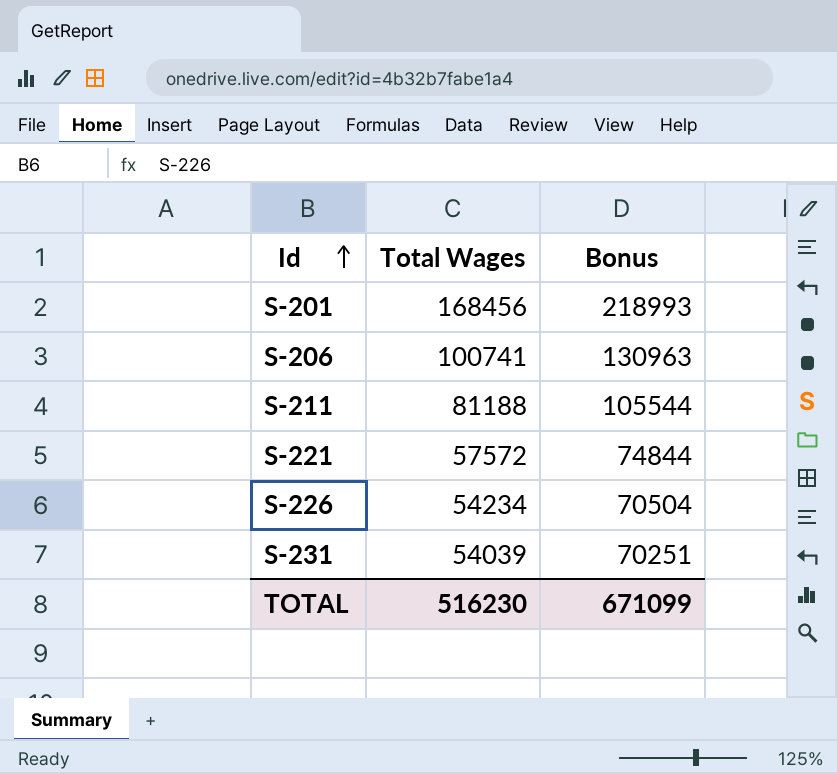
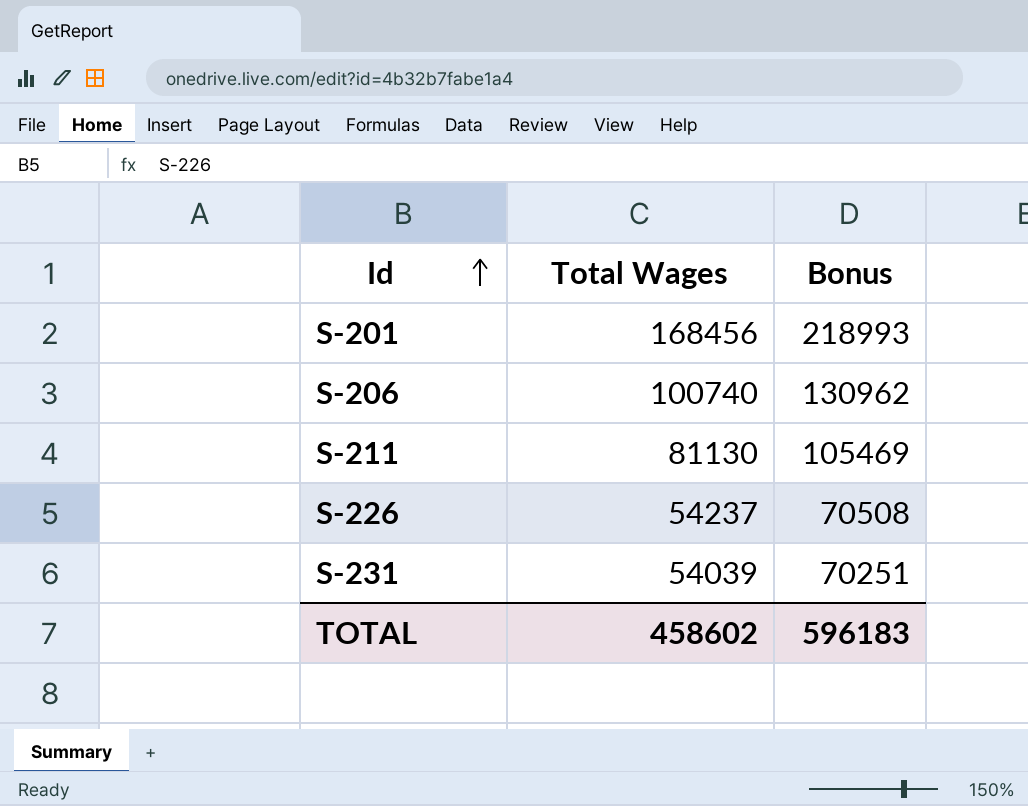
row S-221: 57572 | 74844 -> none
S-206 | Total Wages: 100741 -> 100740
S-206 | Bonus: 130963 -> 130962
S-211 | Total Wages: 81188 -> 81130
S-211 | Bonus: 105544 -> 105469
S-226 | Total Wages: 54234 -> 54237
S-226 | Bonus: 70504 -> 70508
TOTAL | Total Wages: 516230 -> 458602
TOTAL | Bonus: 671099 -> 596183

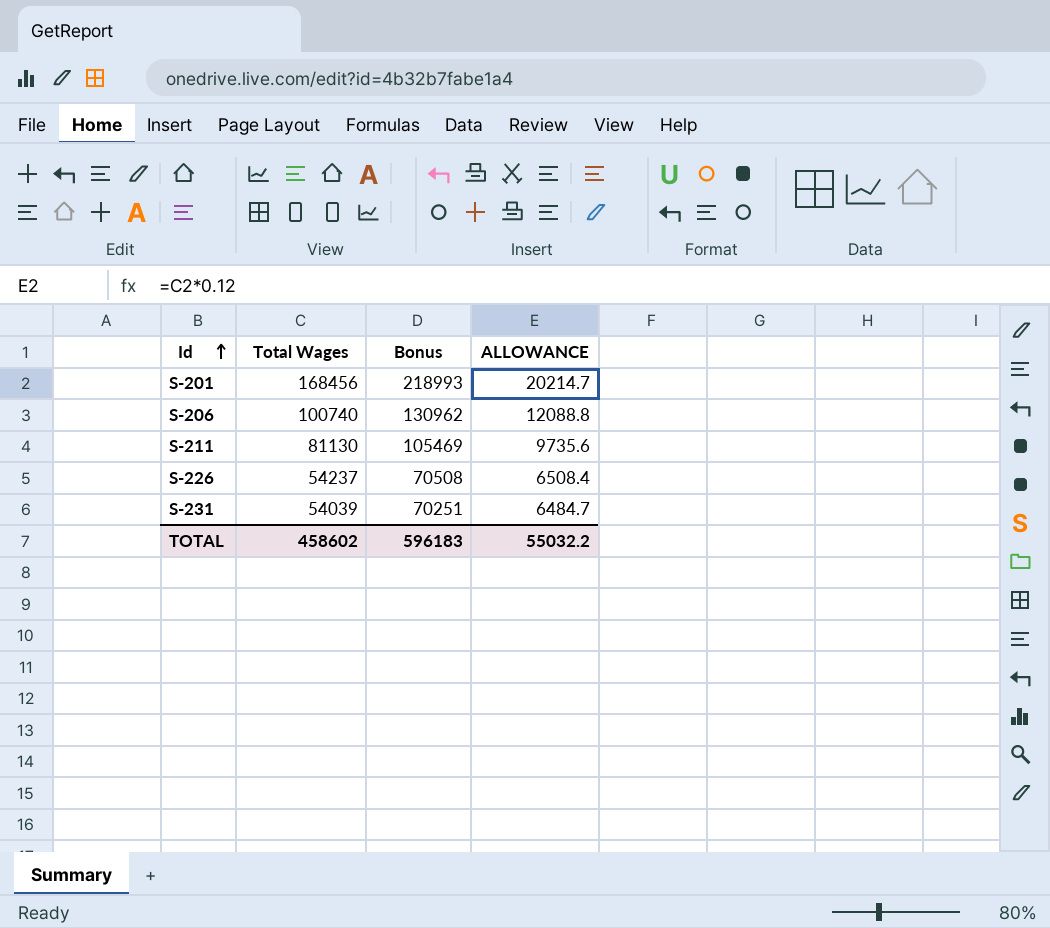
column ALLOWANCE | formula: none -> [Total Wages] * 0.12

